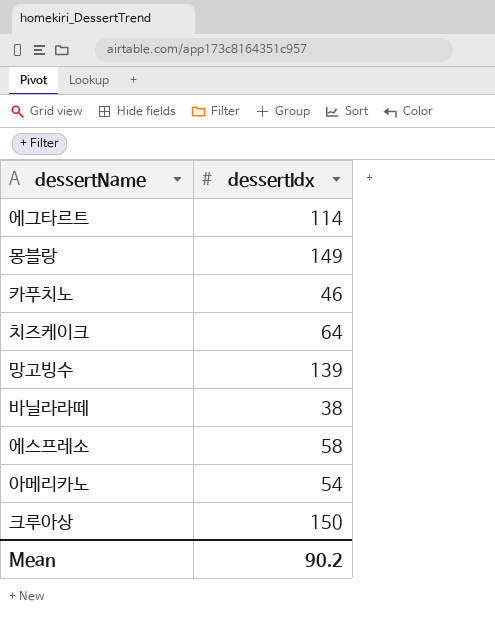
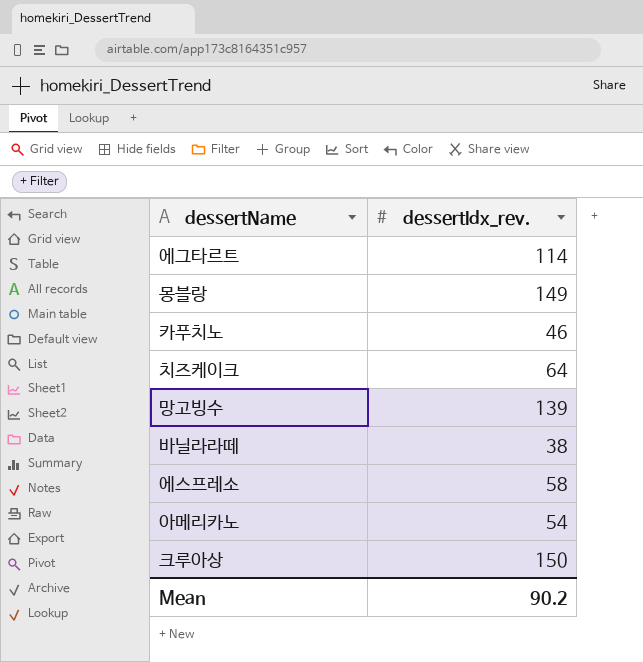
column name: dessertIdx -> dessertIdx_rev.

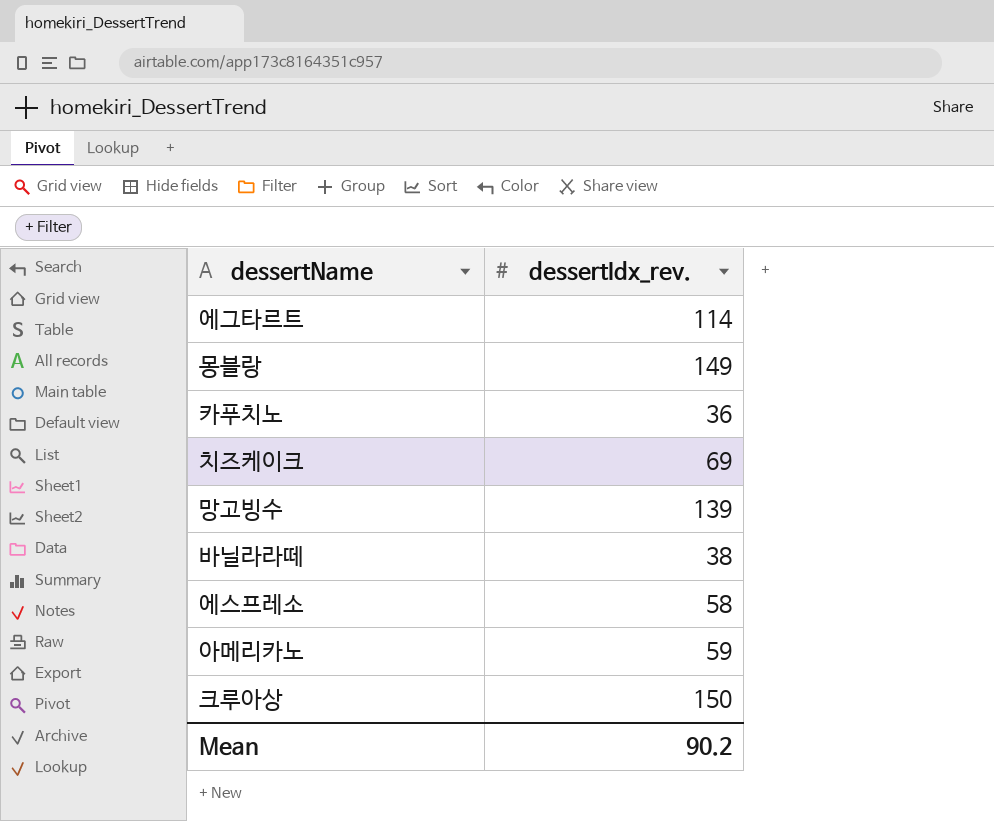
카푸치노 | dessertIdx_rev.: 46 -> 36
치즈케이크 | dessertIdx_rev.: 64 -> 69
아메리카노 | dessertIdx_rev.: 54 -> 59

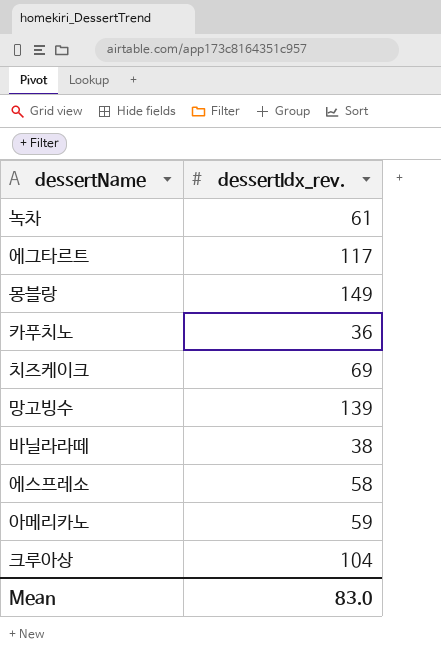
row 녹차: none -> 61
에그타르트 | dessertIdx_rev.: 114 -> 117
크루아상 | dessertIdx_rev.: 150 -> 104
Mean | dessertIdx_rev.: 90.2 -> 83.0

